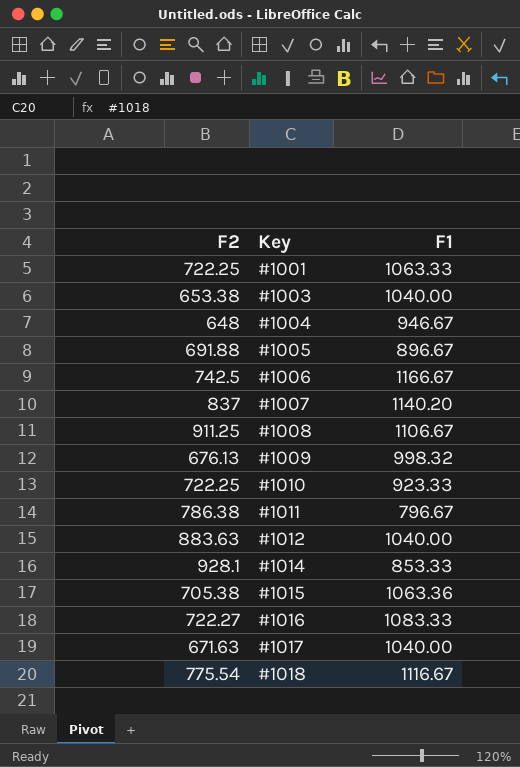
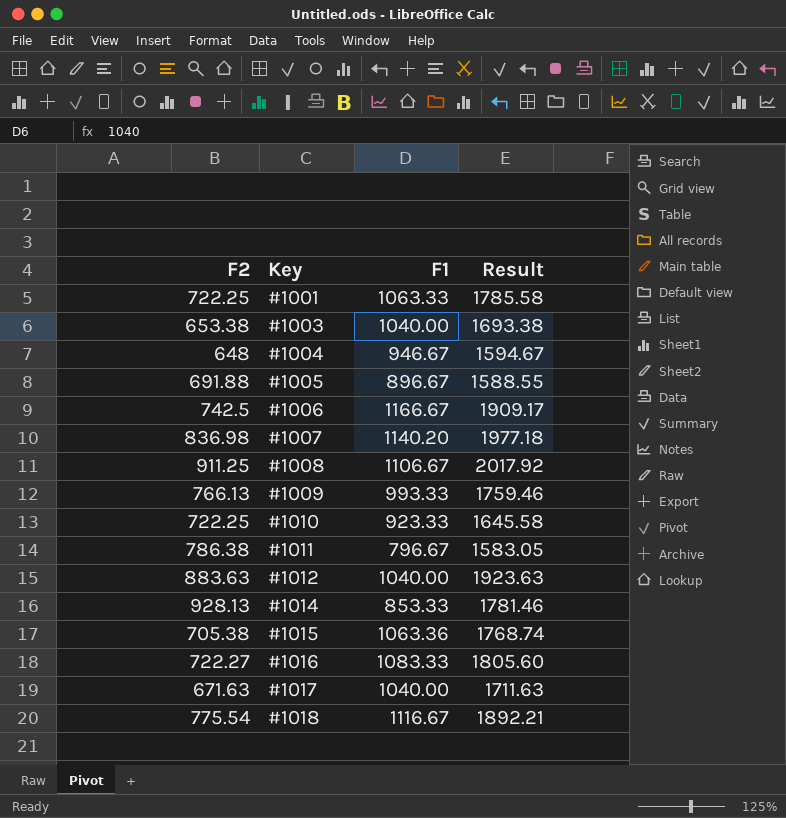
column Result | formula: none -> [F2] + [F1]
#1007 | F2: 837 -> 836.98
#1009 | F2: 676.13 -> 766.13
#1009 | F1: 998.32 -> 993.33
#1014 | F2: 928.1 -> 928.13

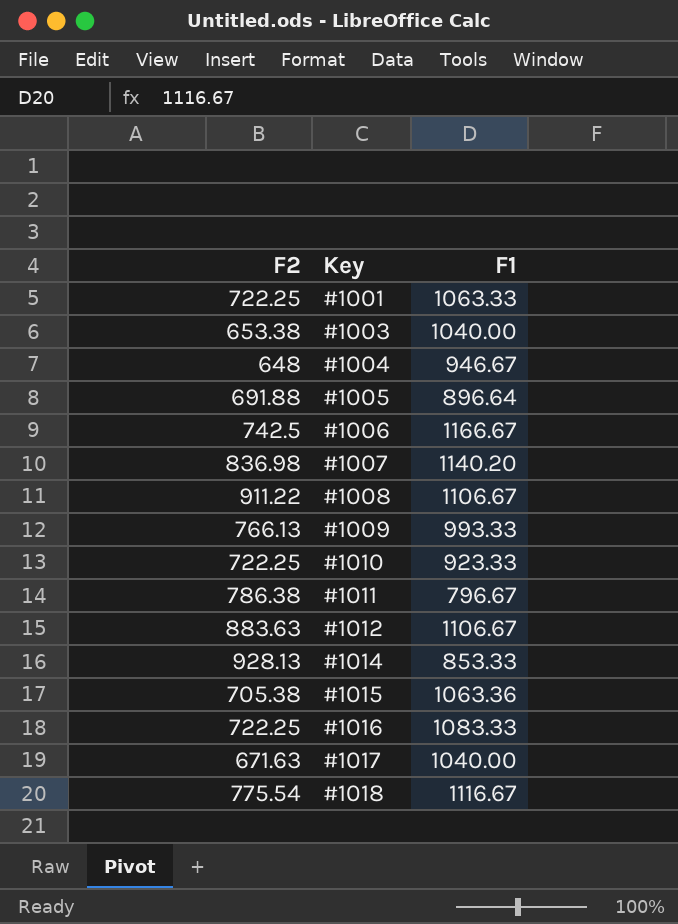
column Result | formula: [F2] + [F1] -> none
#1005 | F1: 896.67 -> 896.64
#1008 | F2: 911.25 -> 911.22
#1012 | F1: 1040.00 -> 1106.67
#1016 | F2: 722.27 -> 722.25

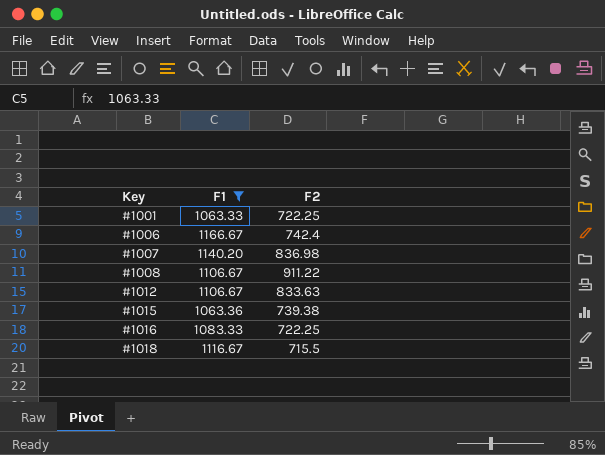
filter: none -> F1 >= 1063.33
column F2 | position: 1 -> 3
#1006 | F2: 742.5 -> 742.4
#1012 | F2: 883.63 -> 833.63
#1015 | F2: 705.38 -> 739.38
#1018 | F2: 775.54 -> 715.5

